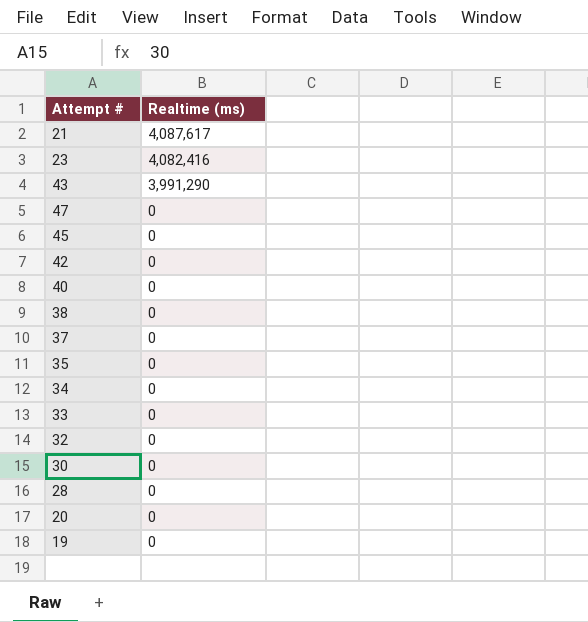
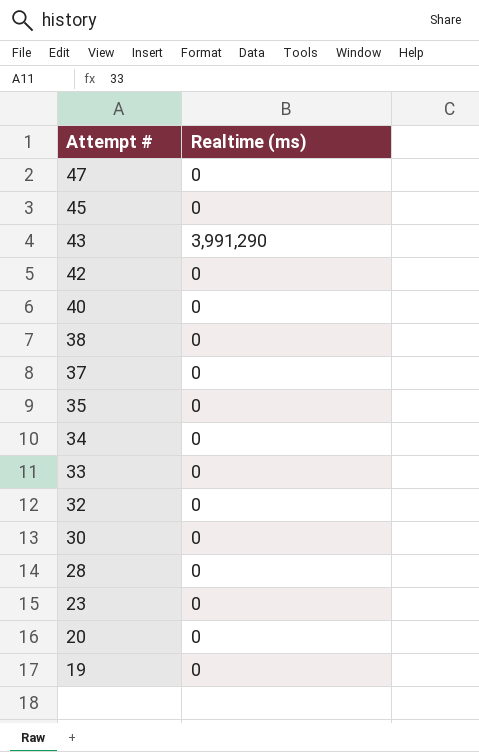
row order: Realtime (ms) descending -> Attempt # descending
row 21: 4,087,617 -> none
23 | Realtime (ms): 4,082,416 -> 0

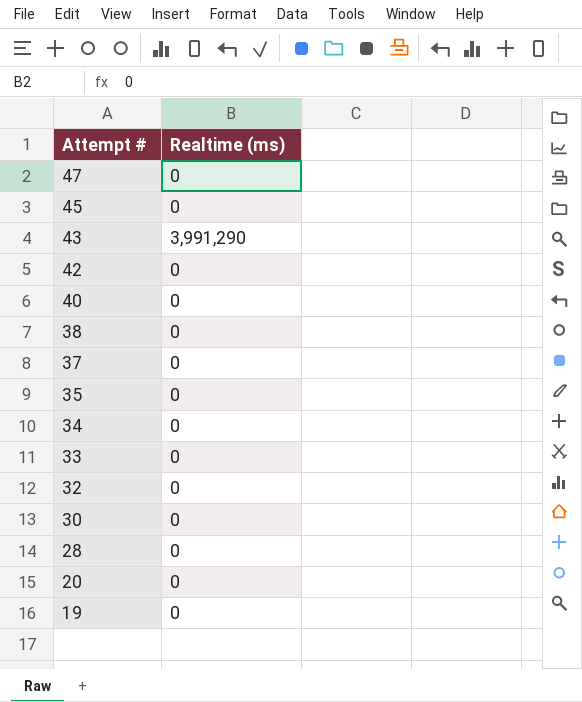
row 23: 0 -> none

